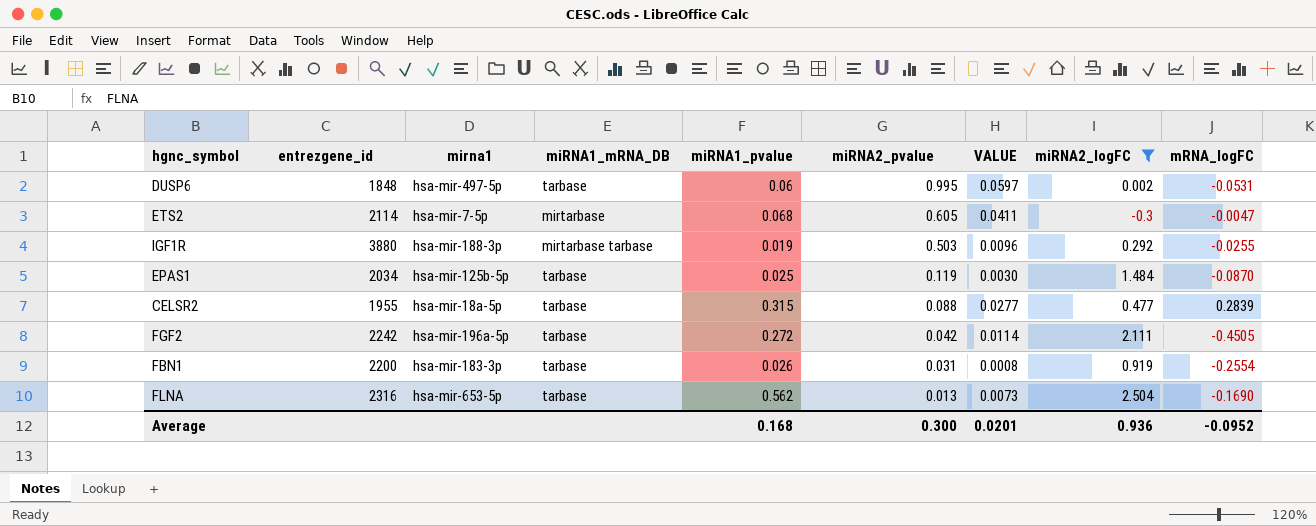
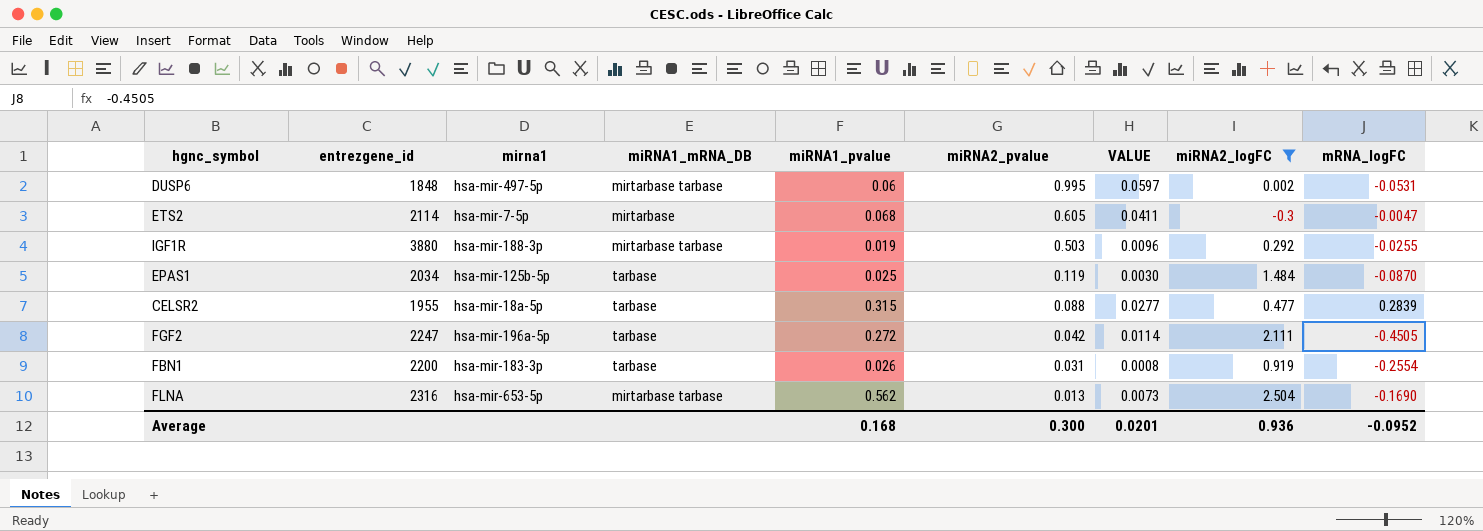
DUSP6 | miRNA1_mRNA_DB: tarbase -> mirtarbase tarbase
FGF2 | entrezgene_id: 2242 -> 2247
FLNA | miRNA1_mRNA_DB: tarbase -> mirtarbase tarbase

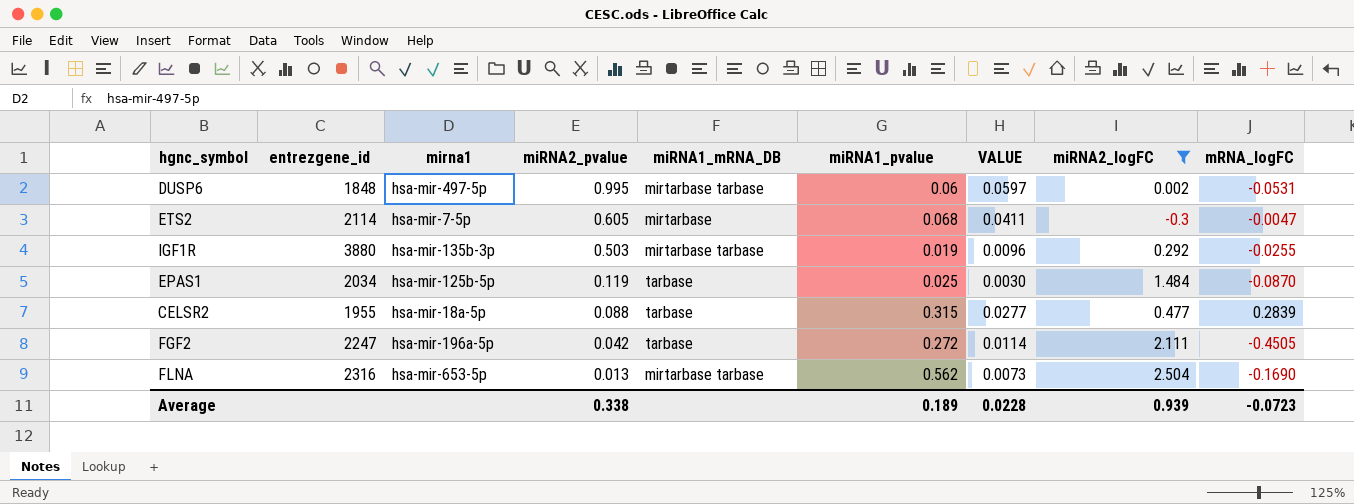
column miRNA2_pvalue | position: 6 -> 4
row FBN1: 2200 | hsa-mir-183-3p | tarbase | 0.026 | 0.031 | 0.0008 | 0.919 | -0.2554 -> none
IGF1R | mirna1: hsa-mir-188-3p -> hsa-mir-135b-3p
Average | miRNA2_pvalue: 0.300 -> 0.338
Average | miRNA1_pvalue: 0.168 -> 0.189
Average | VALUE: 0.0201 -> 0.0228
Average | miRNA2_logFC: 0.936 -> 0.939
Average | mRNA_logFC: -0.0952 -> -0.0723

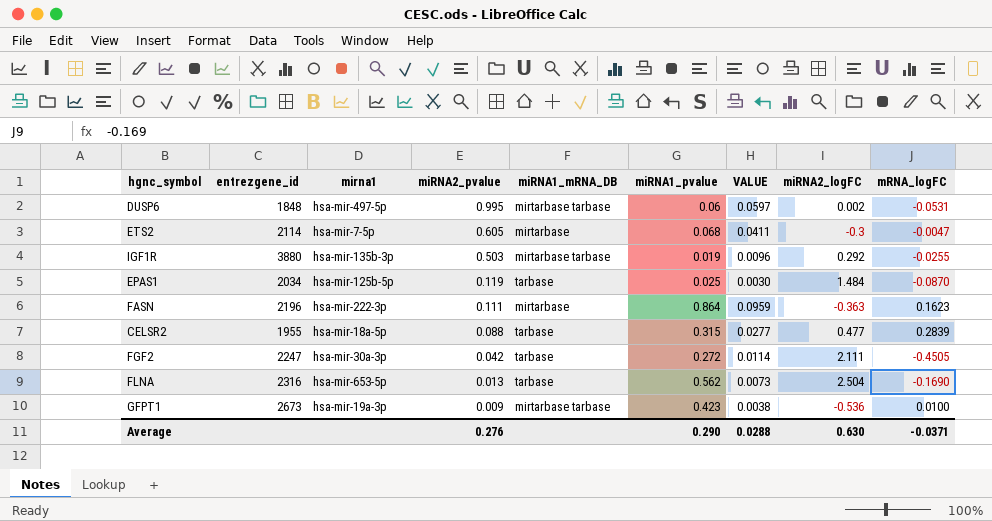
filter: miRNA2_logFC >= -0.3 -> none
FGF2 | mirna1: hsa-mir-196a-5p -> hsa-mir-30a-3p
FLNA | miRNA1_mRNA_DB: mirtarbase tarbase -> tarbase
Average | miRNA2_pvalue: 0.338 -> 0.276
Average | miRNA1_pvalue: 0.189 -> 0.290
Average | VALUE: 0.0228 -> 0.0288
Average | miRNA2_logFC: 0.939 -> 0.630
Average | mRNA_logFC: -0.0723 -> -0.0371

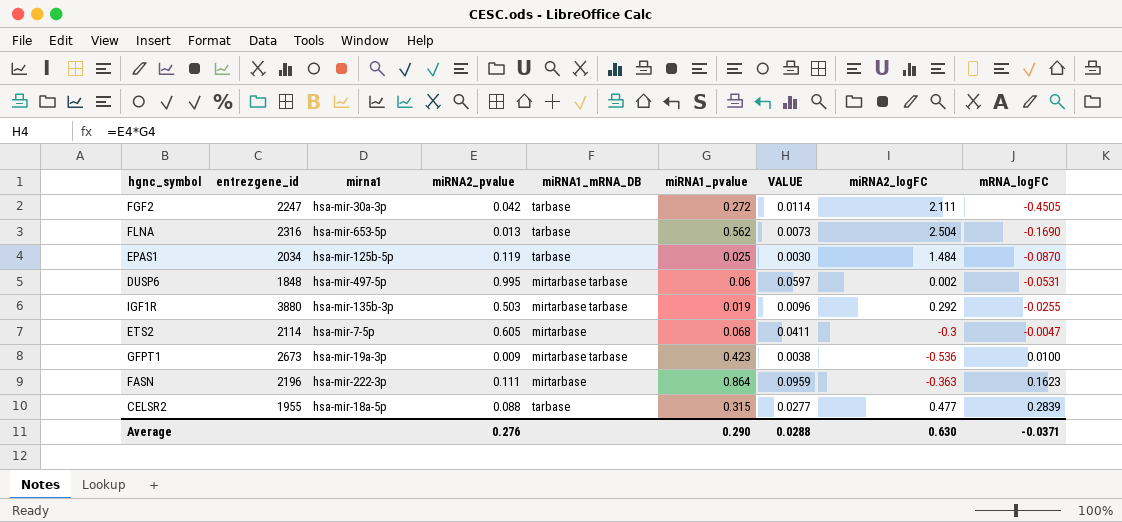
row order: miRNA2_pvalue descending -> mRNA_logFC ascending

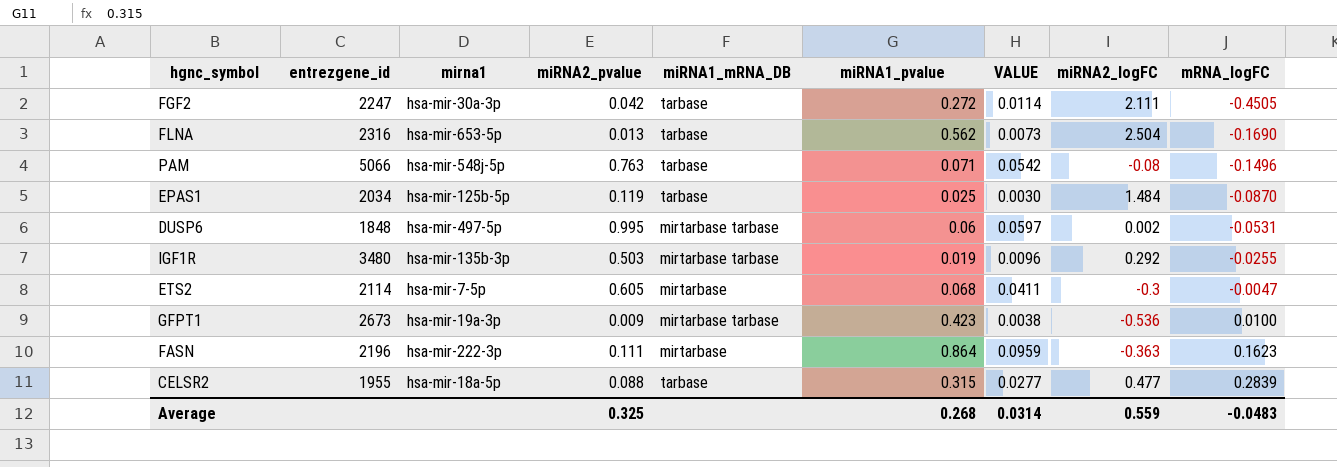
row PAM: none -> 5066 | hsa-mir-548j-5p | 0.763 | tarbase | 0.071 | 0.0542 | -0.08 | -0.1496
IGF1R | entrezgene_id: 3880 -> 3480
Average | miRNA2_pvalue: 0.276 -> 0.325
Average | miRNA1_pvalue: 0.290 -> 0.268
Average | VALUE: 0.0288 -> 0.0314
Average | miRNA2_logFC: 0.630 -> 0.559
Average | mRNA_logFC: -0.0371 -> -0.0483

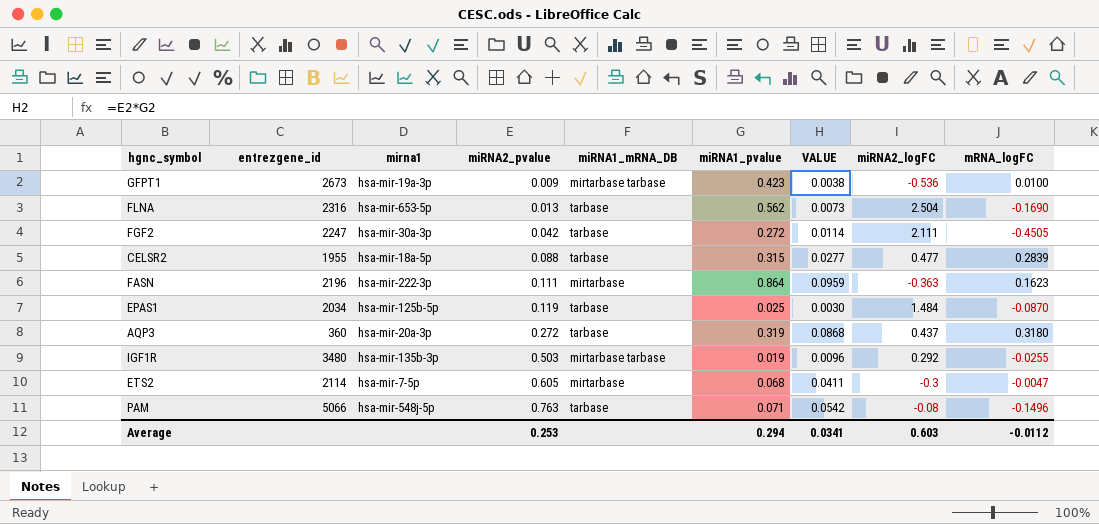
row order: mRNA_logFC ascending -> miRNA2_pvalue ascending
row DUSP6: 1848 | hsa-mir-497-5p | 0.995 | mirtarbase tarbase | 0.06 | 0.0597 | 0.002 | -0.0531 -> none
row AQP3: none -> 360 | hsa-mir-20a-3p | 0.272 | tarbase | 0.319 | 0.0868 | 0.437 | 0.3180
Average | miRNA2_pvalue: 0.325 -> 0.253
Average | miRNA1_pvalue: 0.268 -> 0.294
Average | VALUE: 0.0314 -> 0.0341
Average | miRNA2_logFC: 0.559 -> 0.603
Average | mRNA_logFC: -0.0483 -> -0.0112

